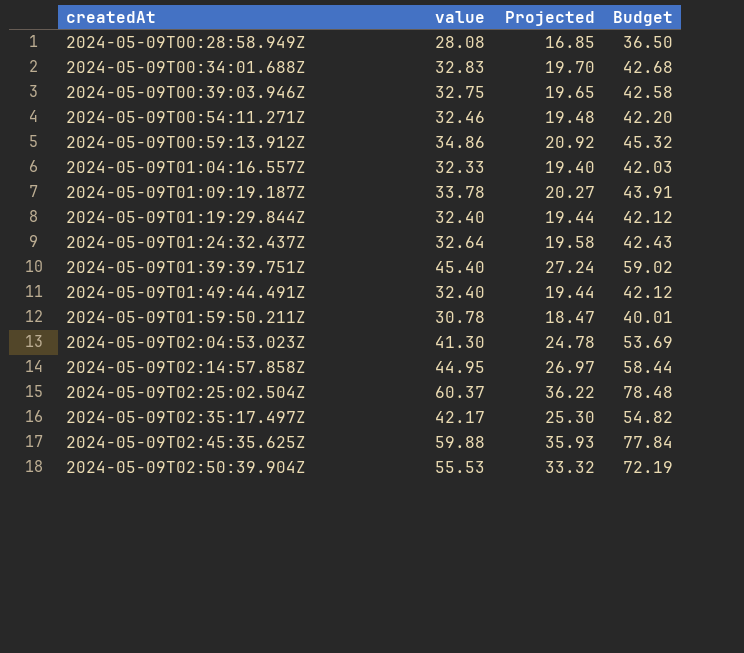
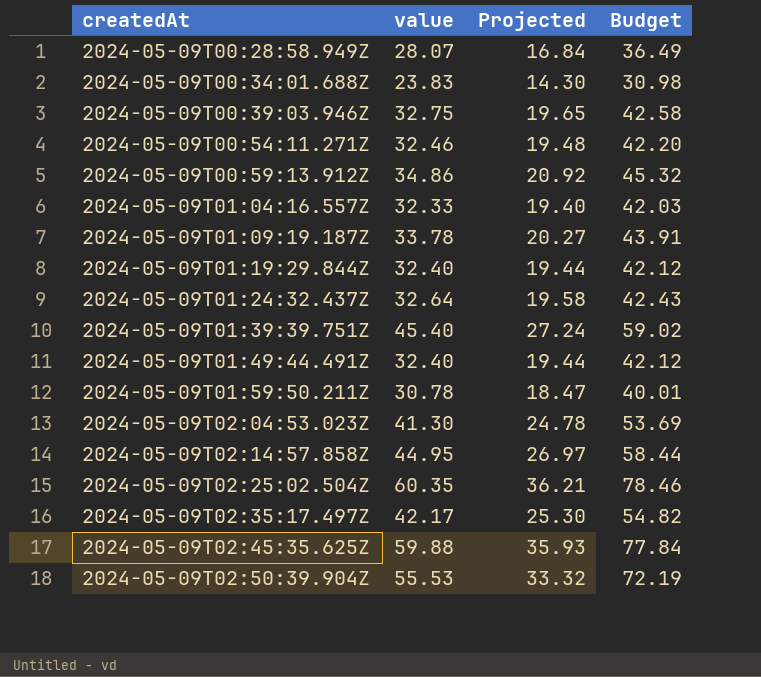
2024-05-09T00:28:58.949Z | value: 28.08 -> 28.07
2024-05-09T00:28:58.949Z | Projected: 16.85 -> 16.84
2024-05-09T00:28:58.949Z | Budget: 36.50 -> 36.49
2024-05-09T00:34:01.688Z | value: 32.83 -> 23.83
2024-05-09T00:34:01.688Z | Projected: 19.70 -> 14.30
2024-05-09T00:34:01.688Z | Budget: 42.68 -> 30.98
2024-05-09T02:25:02.504Z | value: 60.37 -> 60.35
2024-05-09T02:25:02.504Z | Projected: 36.22 -> 36.21
2024-05-09T02:25:02.504Z | Budget: 78.48 -> 78.46

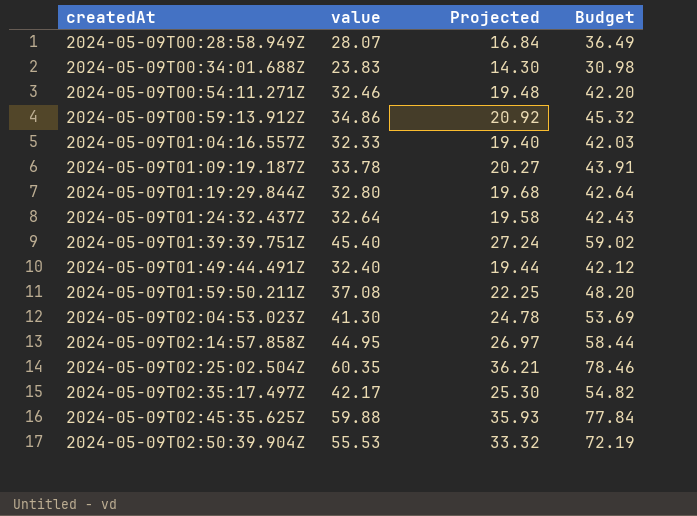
row 2024-05-09T00:39:03.946Z: 32.75 | 19.65 | 42.58 -> none
2024-05-09T01:19:29.844Z | value: 32.40 -> 32.80
2024-05-09T01:19:29.844Z | Projected: 19.44 -> 19.68
2024-05-09T01:19:29.844Z | Budget: 42.12 -> 42.64
2024-05-09T01:59:50.211Z | value: 30.78 -> 37.08
2024-05-09T01:59:50.211Z | Projected: 18.47 -> 22.25
2024-05-09T01:59:50.211Z | Budget: 40.01 -> 48.20

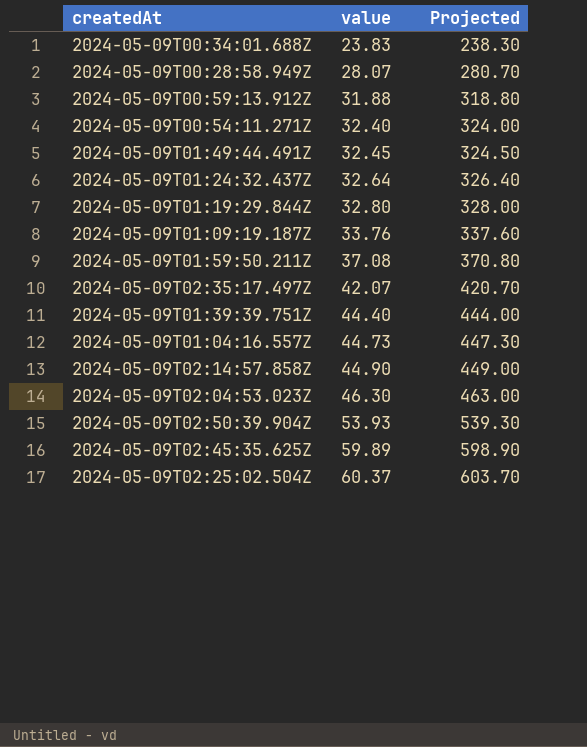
row order: createdAt ascending -> value ascending
column Budget | formula: [value] * 1.3 -> none
column Projected | formula: [value] * 0.6 -> [value] * 10
2024-05-09T00:59:13.912Z | value: 34.86 -> 31.88
2024-05-09T00:54:11.271Z | value: 32.46 -> 32.40
2024-05-09T01:49:44.491Z | value: 32.40 -> 32.45
2024-05-09T01:09:19.187Z | value: 33.78 -> 33.76
2024-05-09T02:35:17.497Z | value: 42.17 -> 42.07
2024-05-09T01:39:39.751Z | value: 45.40 -> 44.40
2024-05-09T01:04:16.557Z | value: 32.33 -> 44.73
2024-05-09T02:14:57.858Z | value: 44.95 -> 44.90
2024-05-09T02:04:53.023Z | value: 41.30 -> 46.30
2024-05-09T02:50:39.904Z | value: 55.53 -> 53.93
2024-05-09T02:45:35.625Z | value: 59.88 -> 59.89
2024-05-09T02:25:02.504Z | value: 60.35 -> 60.37

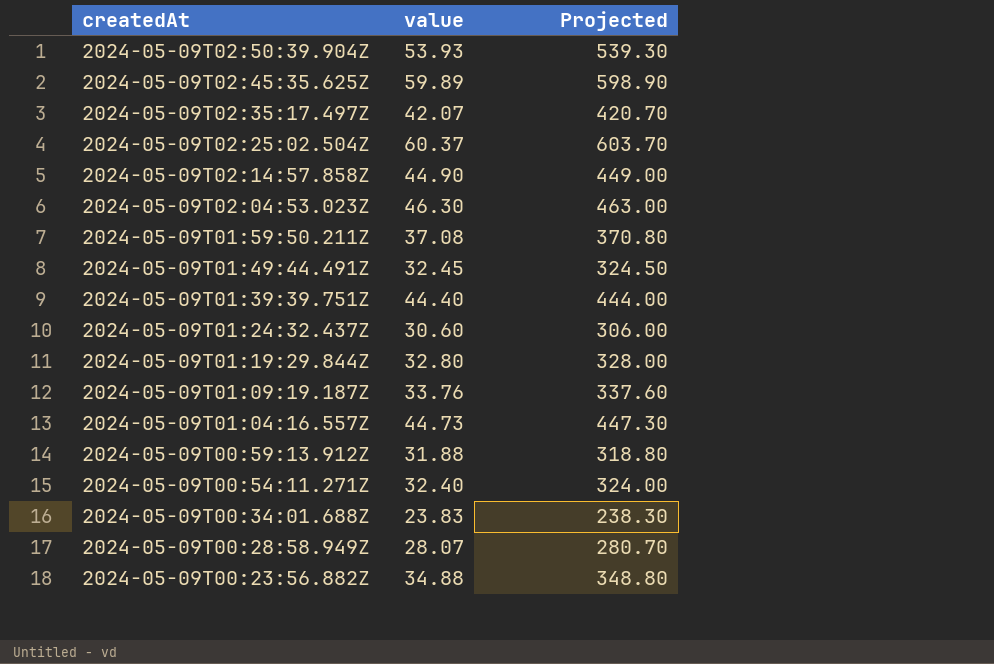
row order: value ascending -> createdAt descending
2024-05-09T01:24:32.437Z | value: 32.64 -> 30.60
2024-05-09T01:24:32.437Z | Projected: 326.40 -> 306.00
row 2024-05-09T00:23:56.882Z: none -> 34.88 | 348.80

